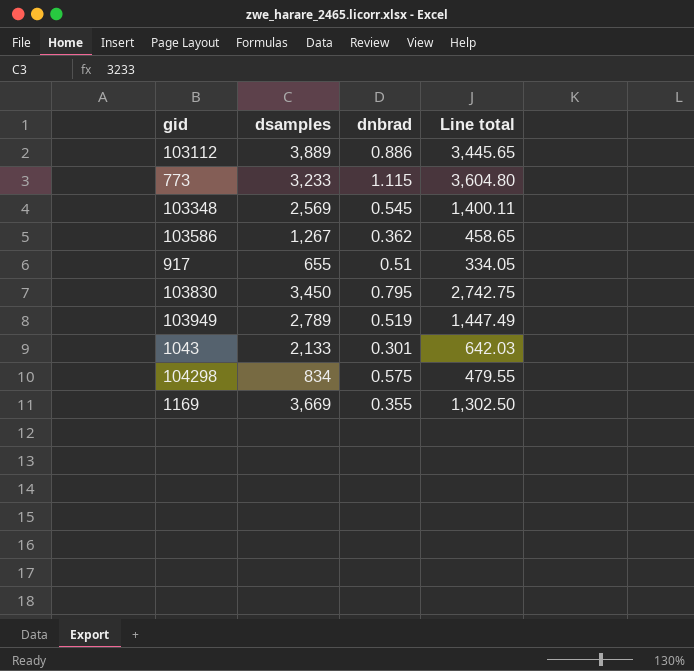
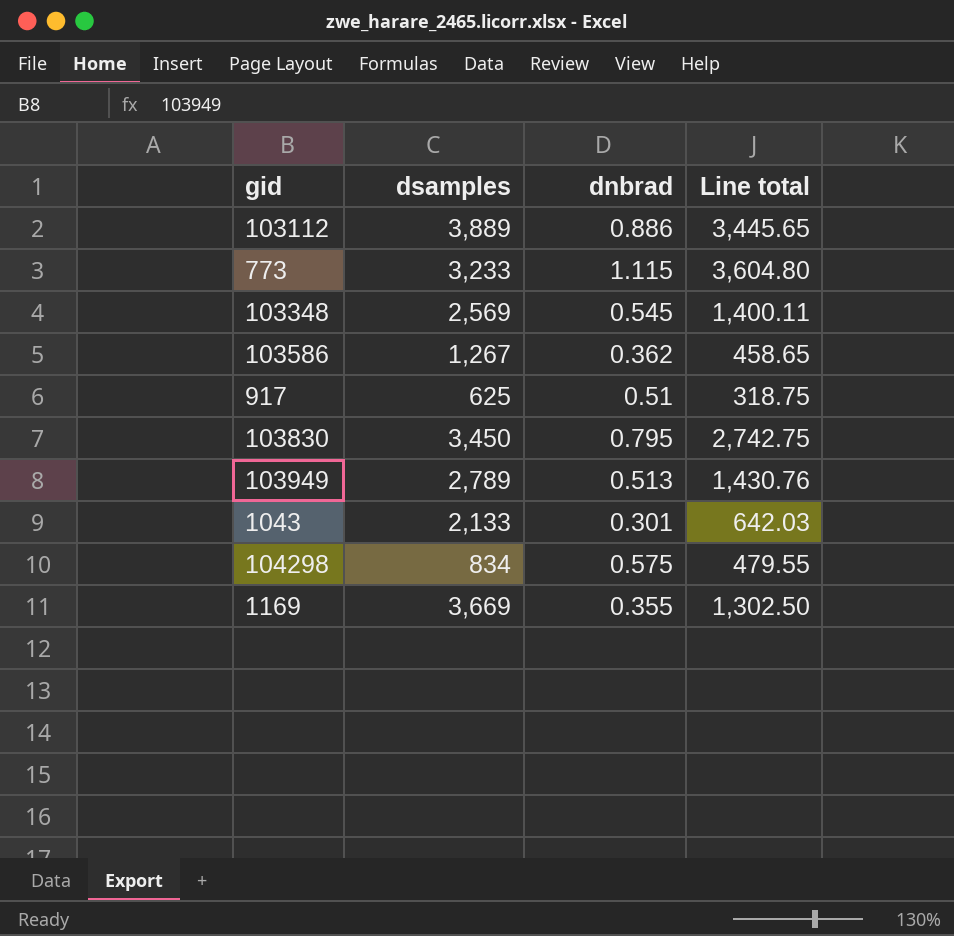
917 | dsamples: 655 -> 625
917 | Line total: 334.05 -> 318.75
103949 | dnbrad: 0.519 -> 0.513
103949 | Line total: 1,447.49 -> 1,430.76

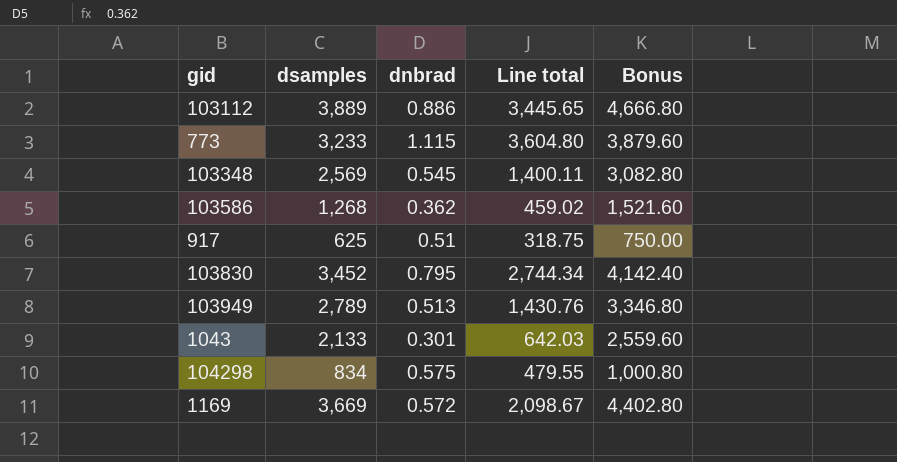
column Bonus | formula: none -> [dsamples] * 1.2
103586 | dsamples: 1,267 -> 1,268
103586 | Line total: 458.65 -> 459.02
103830 | dsamples: 3,450 -> 3,452
103830 | Line total: 2,742.75 -> 2,744.34
1169 | dnbrad: 0.355 -> 0.572
1169 | Line total: 1,302.50 -> 2,098.67

